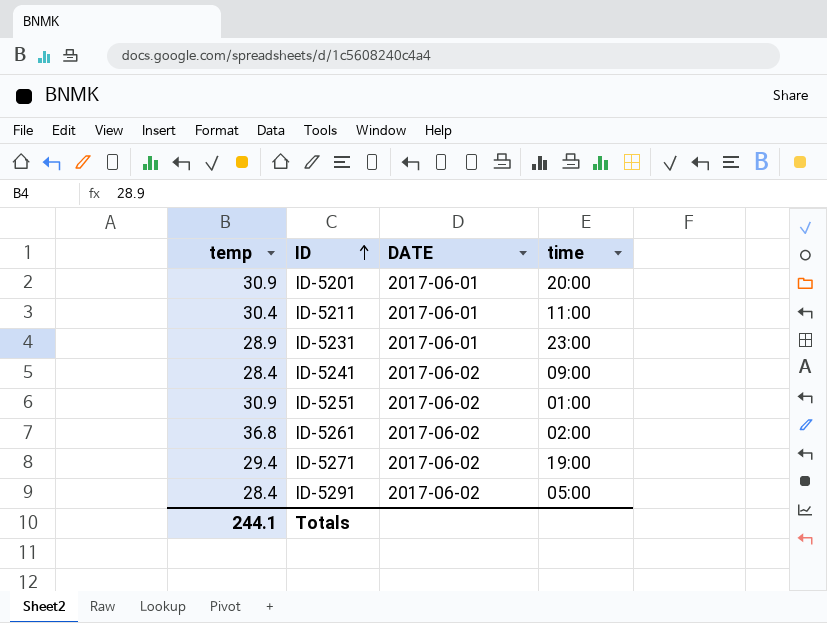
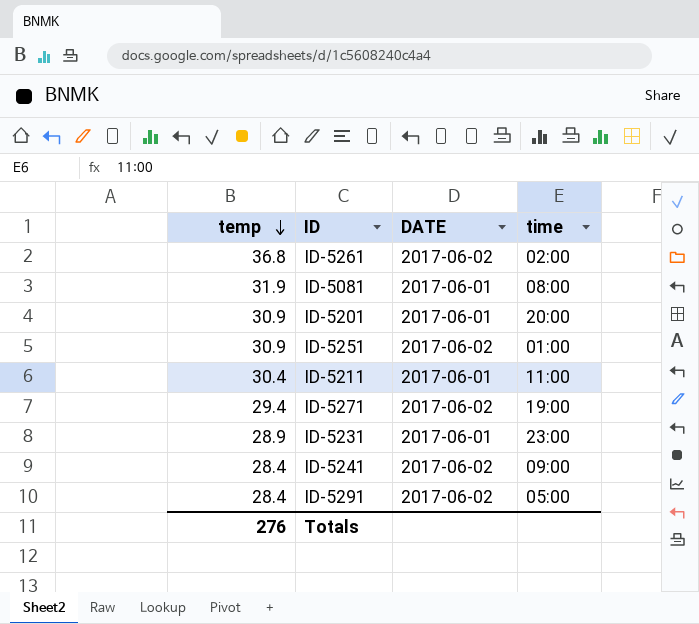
row order: ID ascending -> temp descending
row ID-5081: none -> 31.9 | 2017-06-01 | 08:00
Totals | temp: 244.1 -> 276

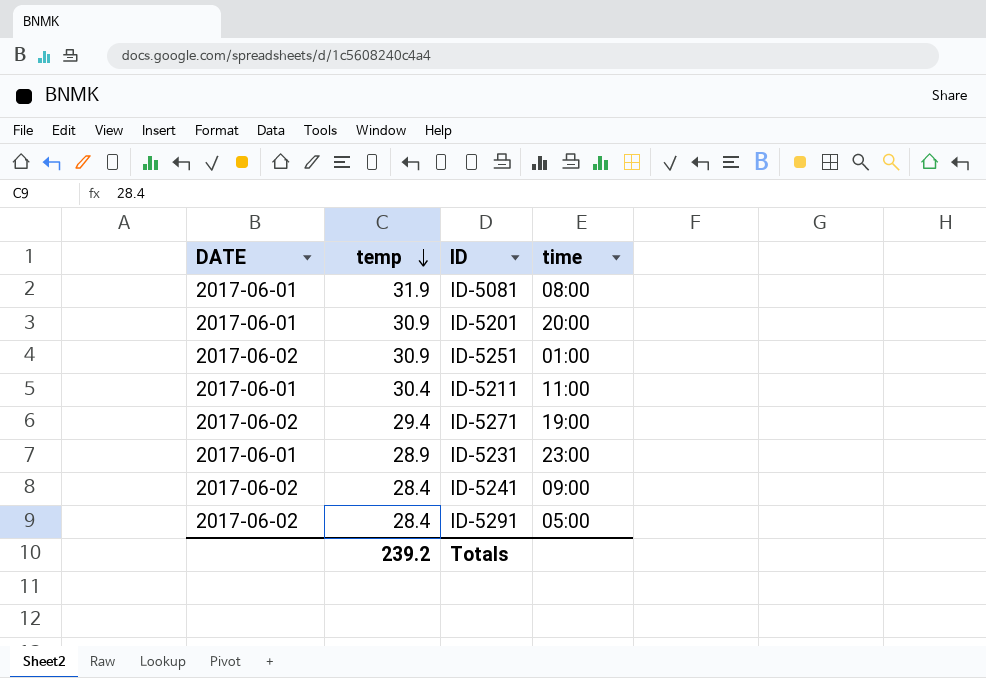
column DATE | position: 3 -> 1
row ID-5261: 36.8 | 2017-06-02 | 02:00 -> none
Totals | temp: 276 -> 239.2

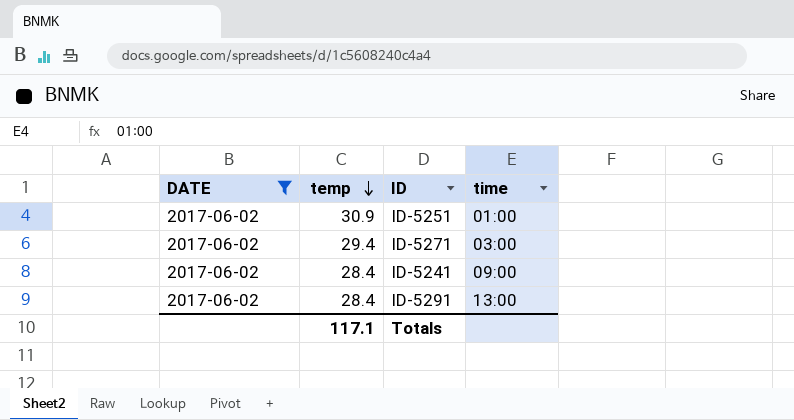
filter: none -> DATE = 2017-06-02
ID-5271 | time: 19:00 -> 03:00
ID-5291 | time: 05:00 -> 13:00
Totals | temp: 239.2 -> 117.1

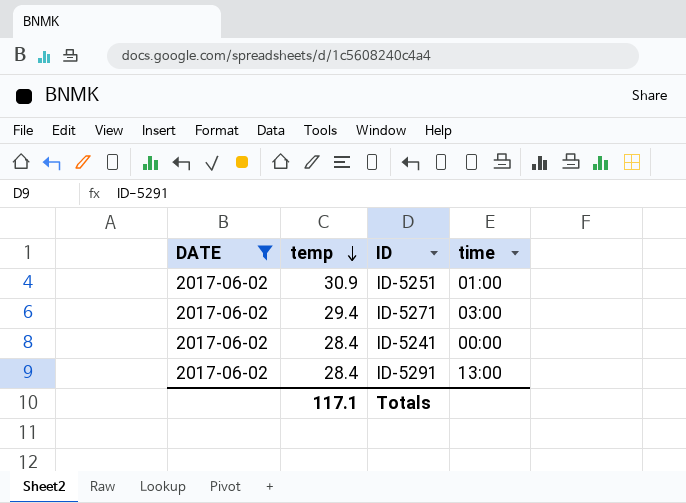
ID-5241 | time: 09:00 -> 00:00

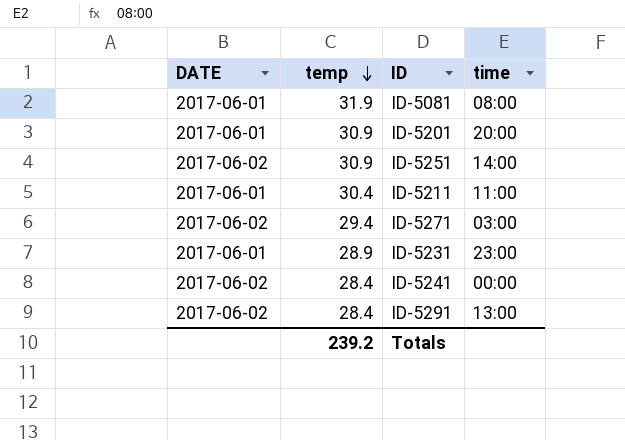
filter: DATE = 2017-06-02 -> none
ID-5251 | time: 01:00 -> 14:00
Totals | temp: 117.1 -> 239.2

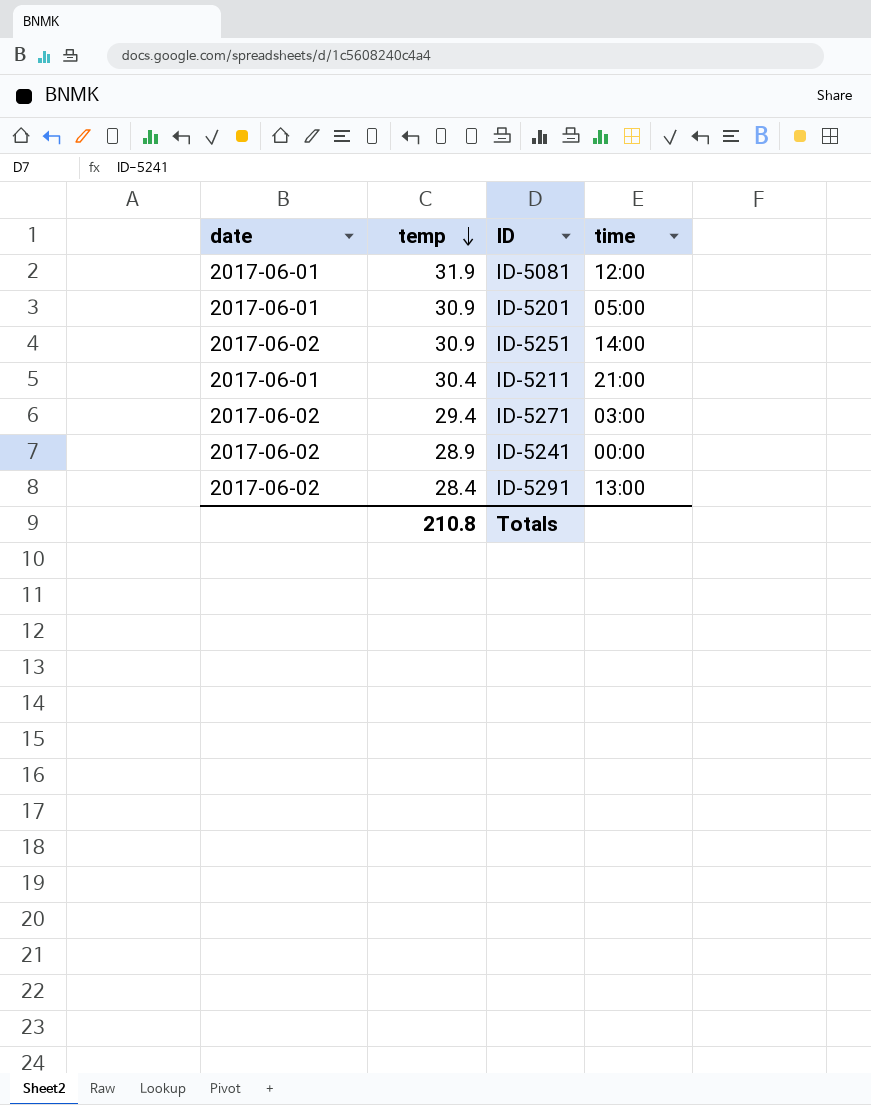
column name: DATE -> date
row ID-5231: 2017-06-01 | 28.9 | 23:00 -> none
ID-5081 | time: 08:00 -> 12:00
ID-5201 | time: 20:00 -> 05:00
ID-5211 | time: 11:00 -> 21:00
ID-5241 | temp: 28.4 -> 28.9
Totals | temp: 239.2 -> 210.8

